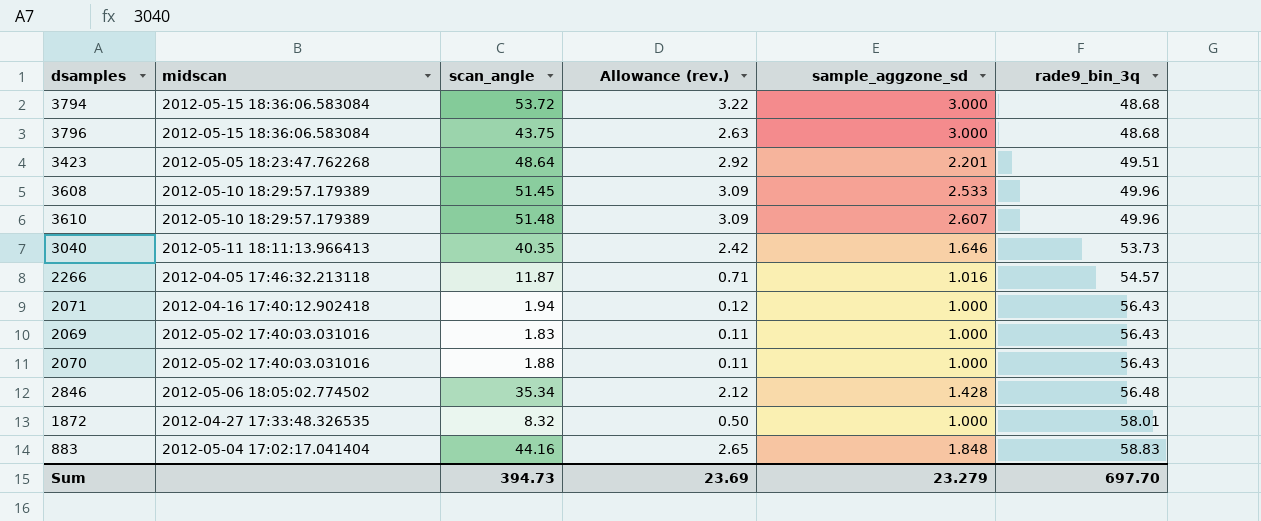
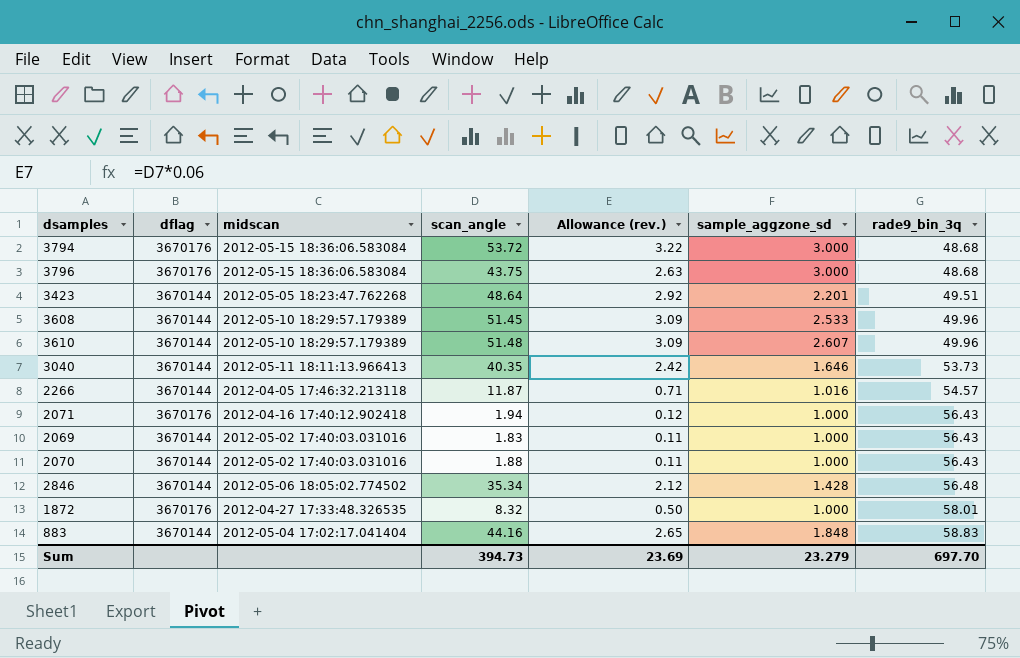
column dflag | position: none -> 2

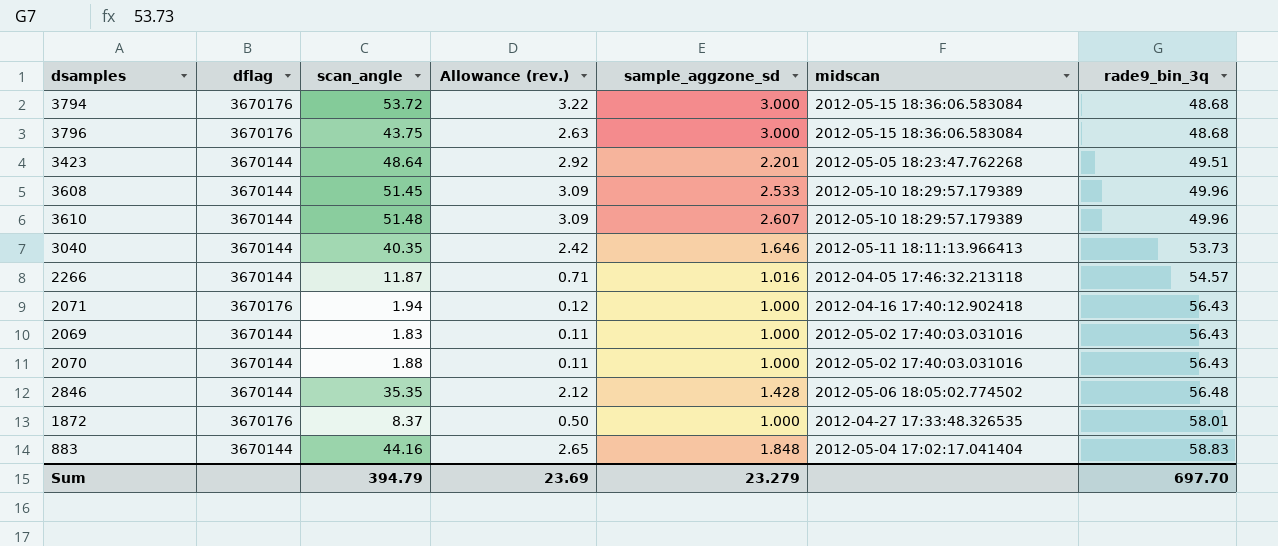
column midscan | position: 3 -> 6
2846 | scan_angle: 35.34 -> 35.35
1872 | scan_angle: 8.32 -> 8.37
Sum | scan_angle: 394.73 -> 394.79

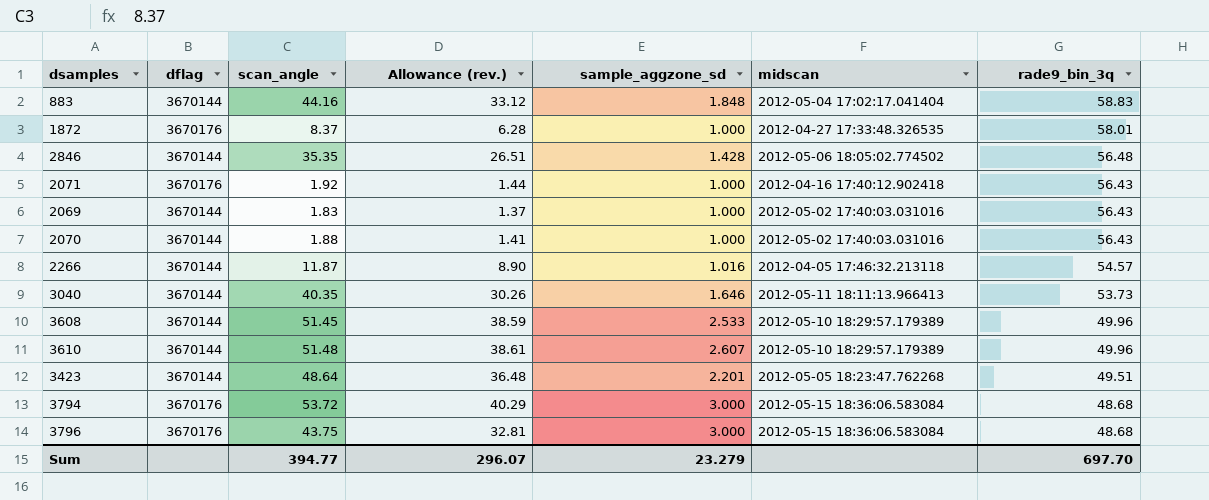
row order: rade9_bin_3q ascending -> rade9_bin_3q descending
column Allowance (rev.) | formula: [scan_angle] * 0.06 -> [scan_angle] * 0.75
2071 | scan_angle: 1.94 -> 1.92
Sum | scan_angle: 394.79 -> 394.77
Sum | Allowance (rev.): 23.69 -> 296.07

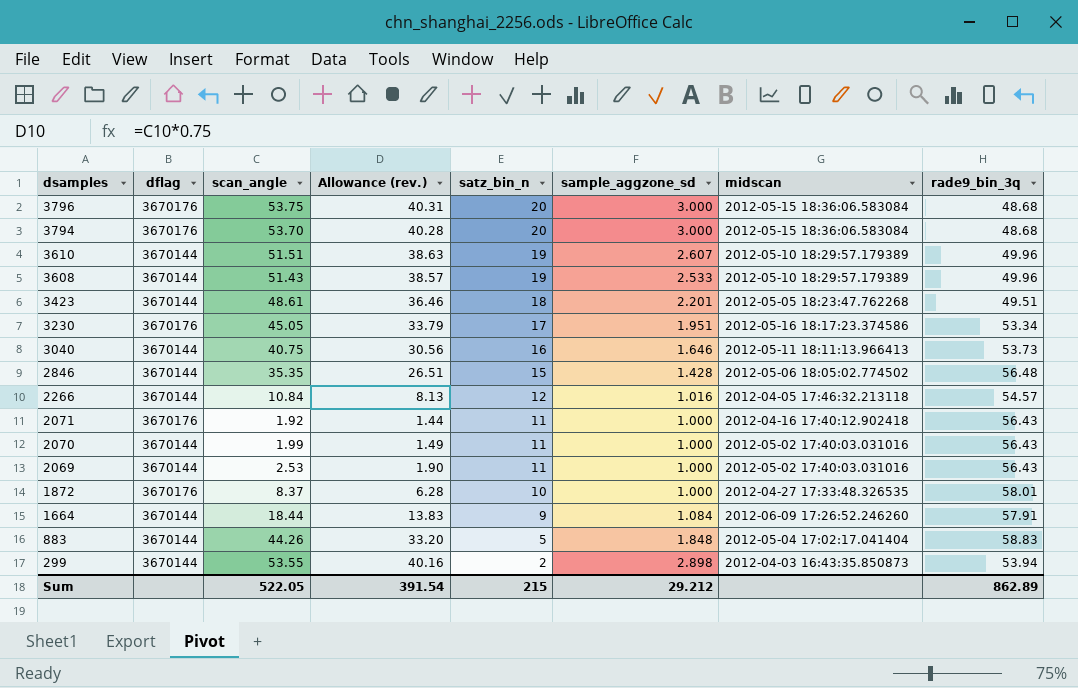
row order: rade9_bin_3q descending -> dsamples descending
column satz_bin_n | position: none -> 5
3796 | scan_angle: 43.75 -> 53.75
3796 | Allowance (rev.): 32.81 -> 40.31
3794 | scan_angle: 53.72 -> 53.70
3794 | Allowance (rev.): 40.29 -> 40.28
3610 | scan_angle: 51.48 -> 51.51
3610 | Allowance (rev.): 38.61 -> 38.63
3608 | scan_angle: 51.45 -> 51.43
3608 | Allowance (rev.): 38.59 -> 38.57
3423 | scan_angle: 48.64 -> 48.61
3423 | Allowance (rev.): 36.48 -> 36.46
row 3230: none -> 3670176 | 45.05 | 33.79 | 17 | 1.951 | 2012-05-16 18:17:23.374586 | 53.34
3040 | scan_angle: 40.35 -> 40.75
3040 | Allowance (rev.): 30.26 -> 30.56
2266 | scan_angle: 11.87 -> 10.84
2266 | Allowance (rev.): 8.90 -> 8.13
2070 | scan_angle: 1.88 -> 1.99
2070 | Allowance (rev.): 1.41 -> 1.49
2069 | scan_angle: 1.83 -> 2.53
2069 | Allowance (rev.): 1.37 -> 1.90
row 1664: none -> 3670144 | 18.44 | 13.83 | 9 | 1.084 | 2012-06-09 17:26:52.246260 | 57.91
883 | scan_angle: 44.16 -> 44.26
883 | Allowance (rev.): 33.12 -> 33.20
row 299: none -> 3670144 | 53.55 | 40.16 | 2 | 2.898 | 2012-04-03 16:43:35.850873 | 53.94
Sum | scan_angle: 394.77 -> 522.05
Sum | Allowance (rev.): 296.07 -> 391.54
Sum | sample_aggzone_sd: 23.279 -> 29.212
Sum | rade9_bin_3q: 697.70 -> 862.89

